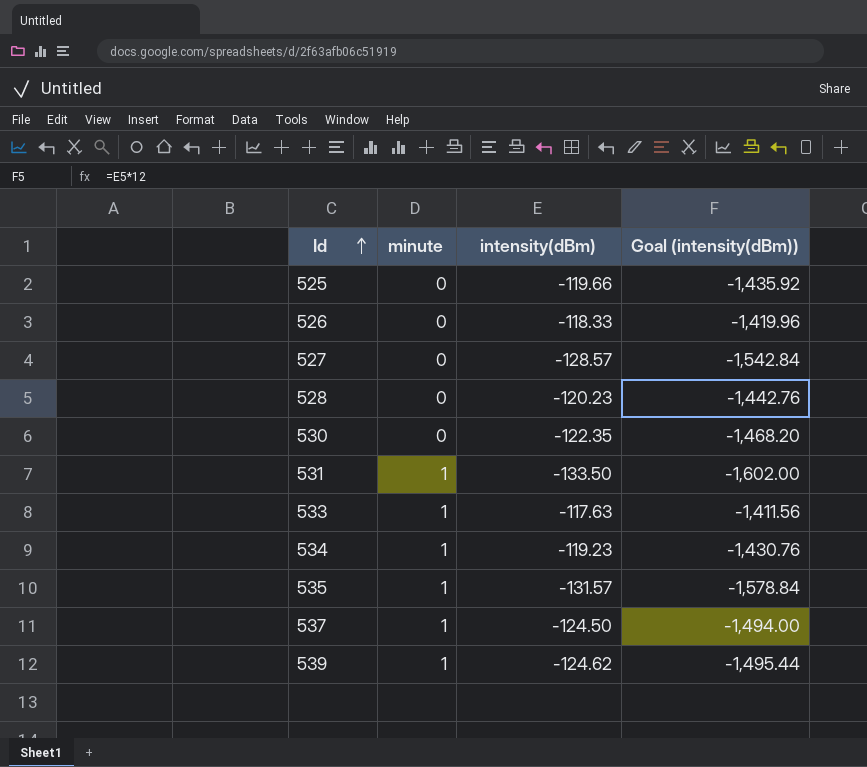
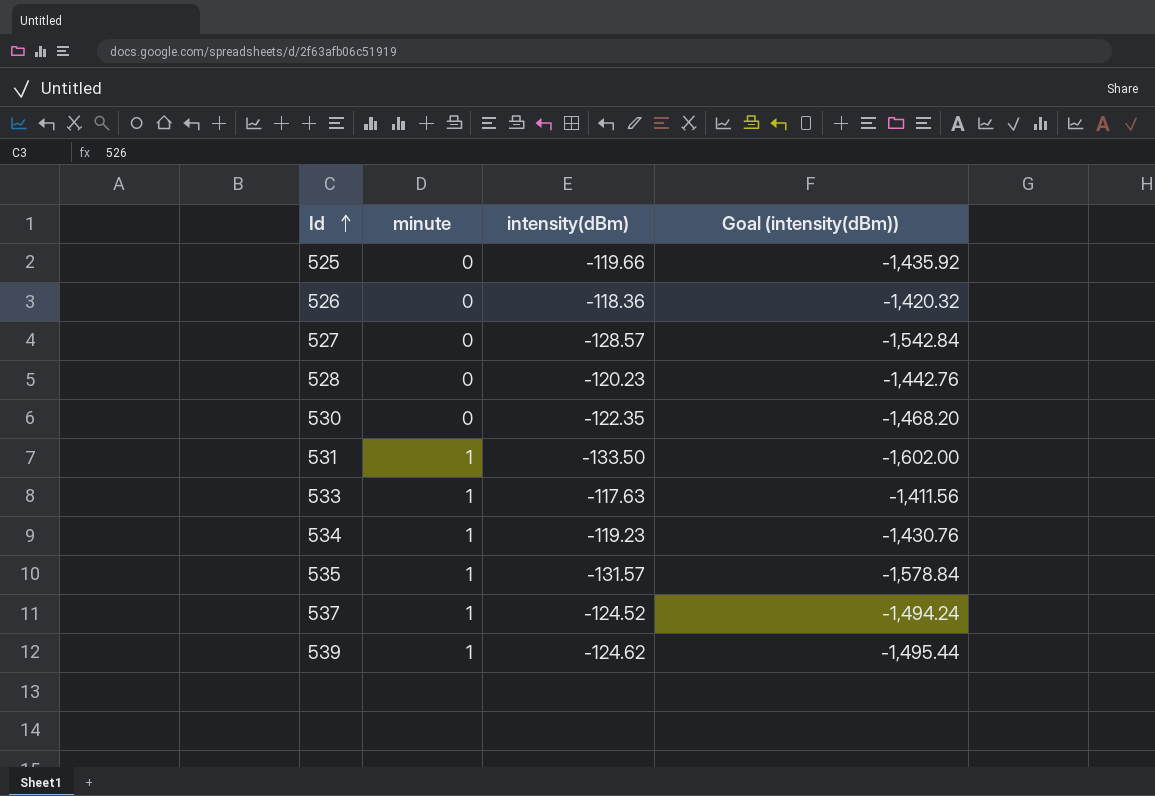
526 | intensity(dBm): -118.33 -> -118.36
526 | Goal (intensity(dBm)): -1,419.96 -> -1,420.32
537 | intensity(dBm): -124.50 -> -124.52
537 | Goal (intensity(dBm)): -1,494.00 -> -1,494.24

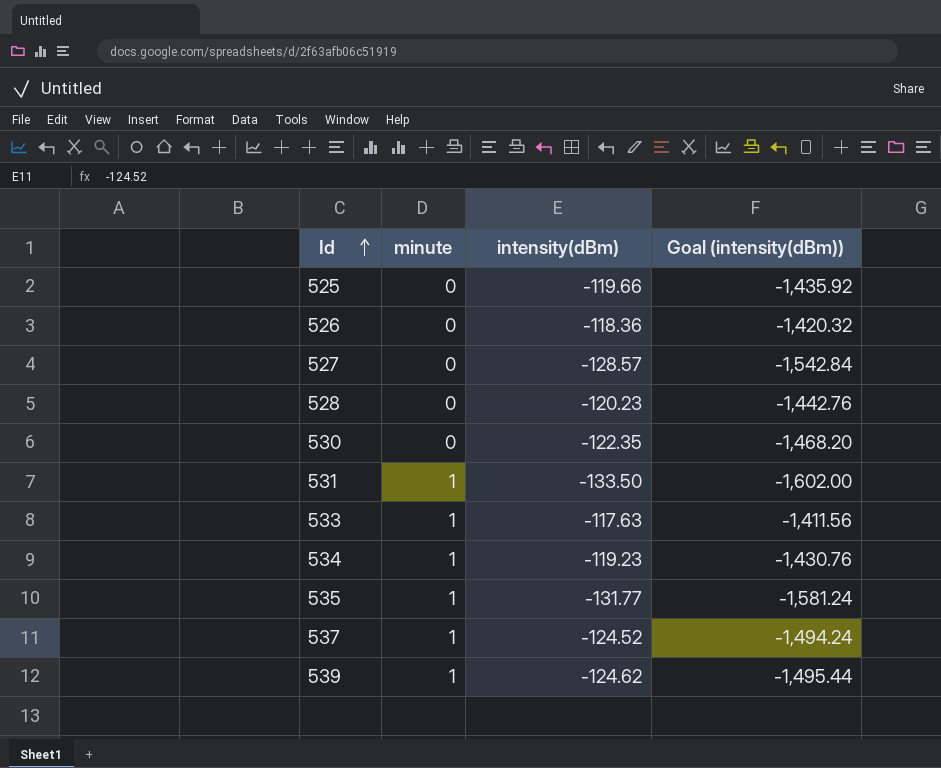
535 | intensity(dBm): -131.57 -> -131.77
535 | Goal (intensity(dBm)): -1,578.84 -> -1,581.24

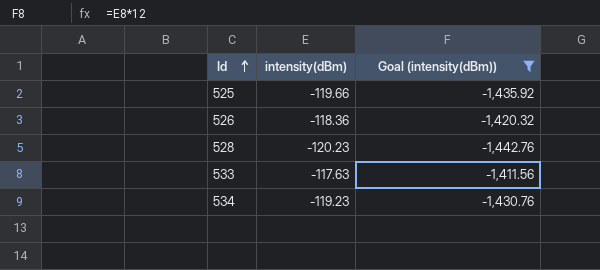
filter: none -> Goal (intensity(dBm)) >= -1,442.76
column minute | position: 2 -> none

